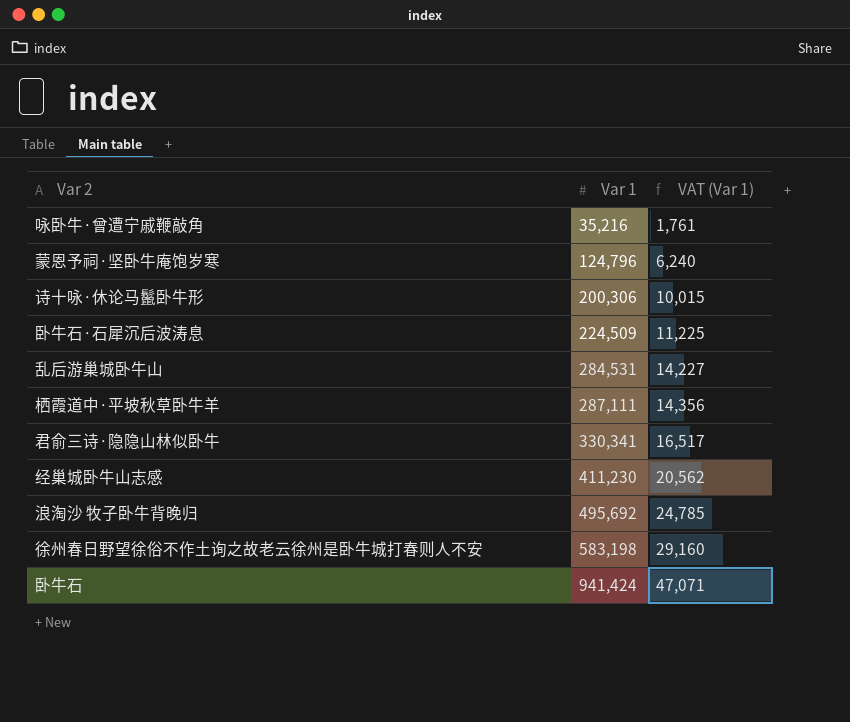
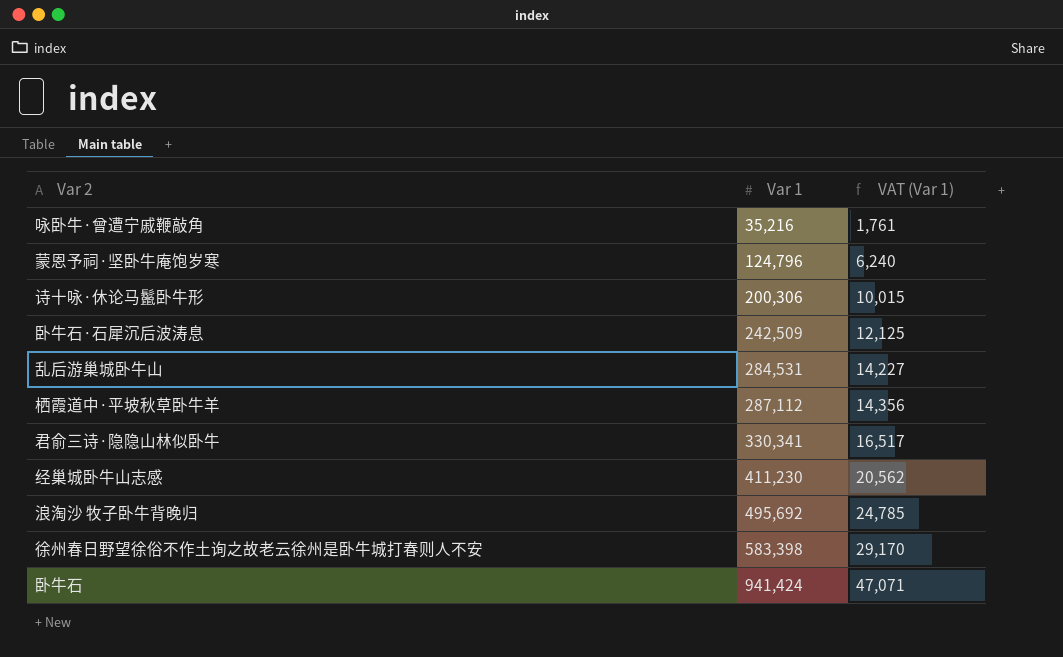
卧牛石·石犀沉后波涛息 | Var 1: 224,509 -> 242,509
卧牛石·石犀沉后波涛息 | VAT (Var 1): 11,225 -> 12,125
栖霞道中·平坡秋草卧牛羊 | Var 1: 287,111 -> 287,112
徐州春日野望徐俗不作土询之故老云徐州是卧牛城打春则人不安 | Var 1: 583,198 -> 583,398
徐州春日野望徐俗不作土询之故老云徐州是卧牛城打春则人不安 | VAT (Var 1): 29,160 -> 29,170

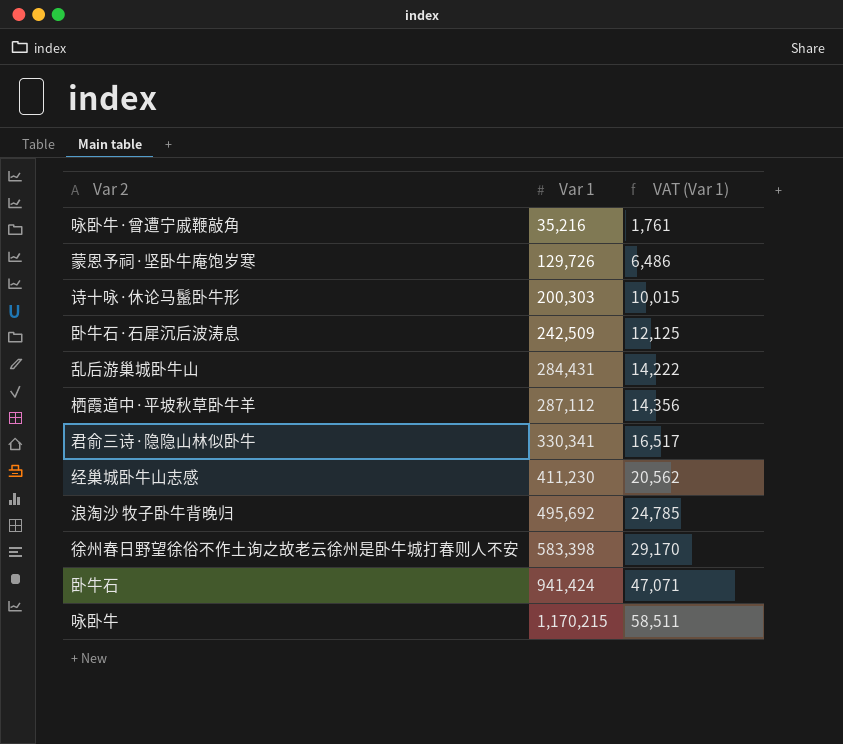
蒙恩予祠·坚卧牛庵饱岁寒 | Var 1: 124,796 -> 129,726
蒙恩予祠·坚卧牛庵饱岁寒 | VAT (Var 1): 6,240 -> 6,486
诗十咏·休论马鬣卧牛形 | Var 1: 200,306 -> 200,303
乱后游巢城卧牛山 | Var 1: 284,531 -> 284,431
乱后游巢城卧牛山 | VAT (Var 1): 14,227 -> 14,222
row 咏卧牛: none -> 1,170,215 | 58,511

